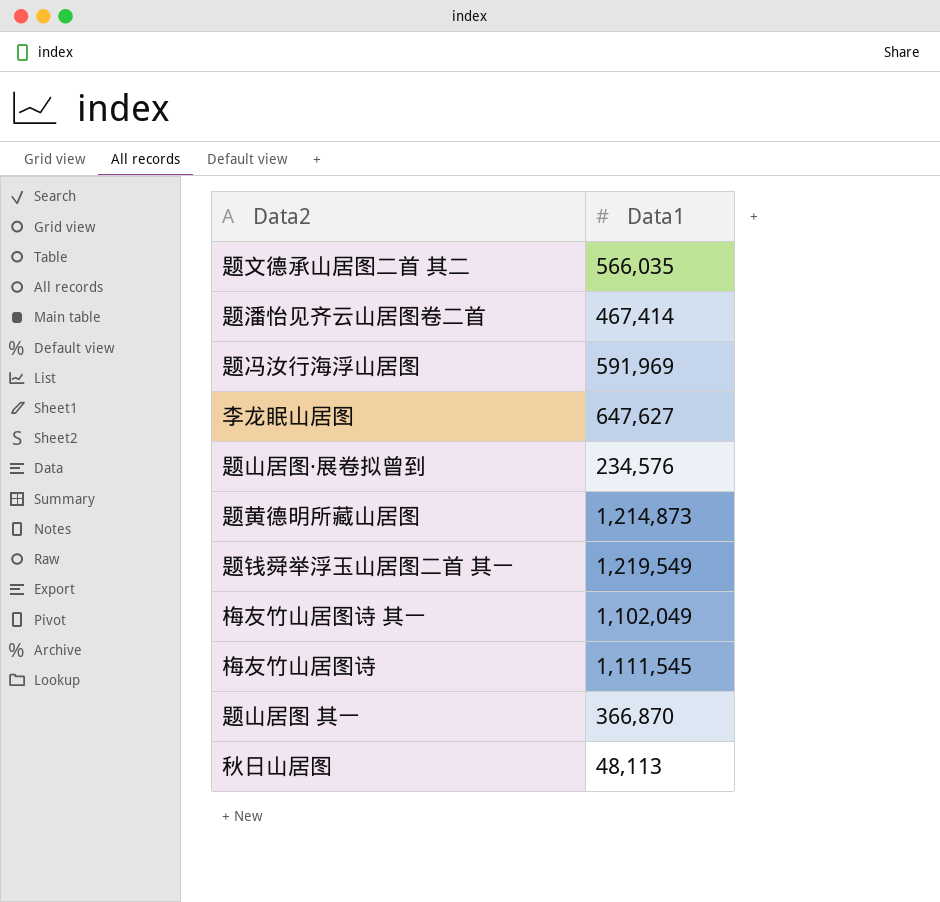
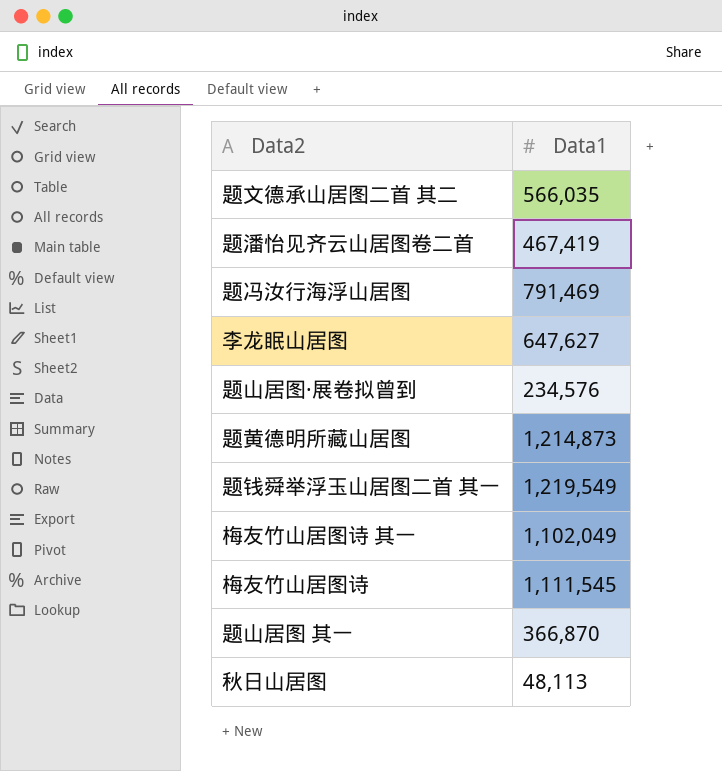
题潘怡见齐云山居图卷二首 | Data1: 467,414 -> 467,419
题冯汝行海浮山居图 | Data1: 591,969 -> 791,469

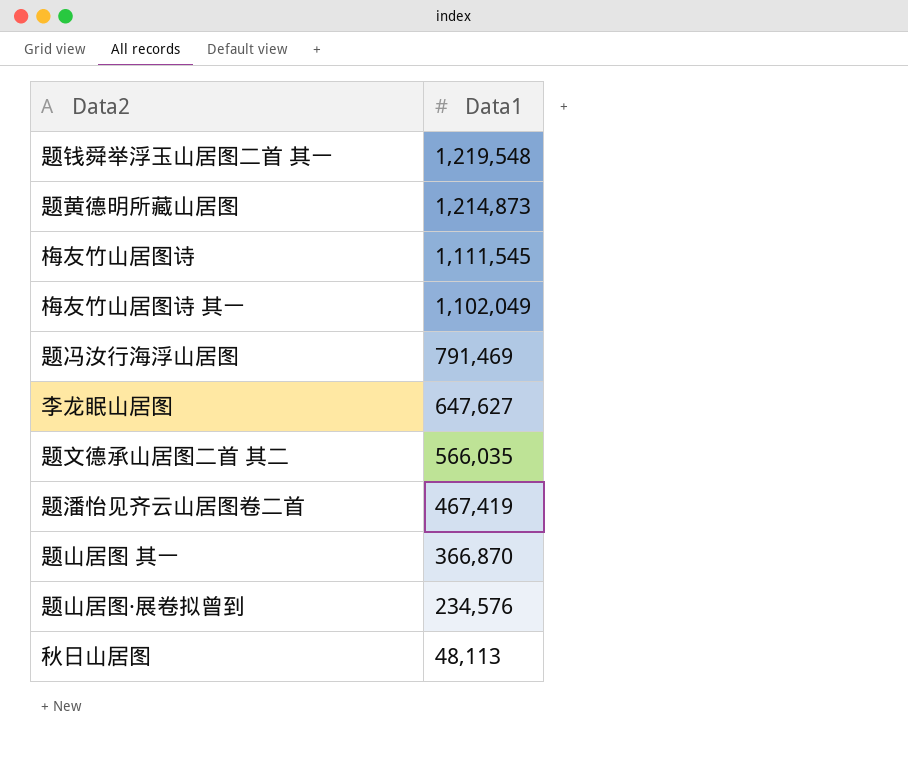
row order: none -> Data1 descending
题钱舜举浮玉山居图二首 其一 | Data1: 1,219,549 -> 1,219,548

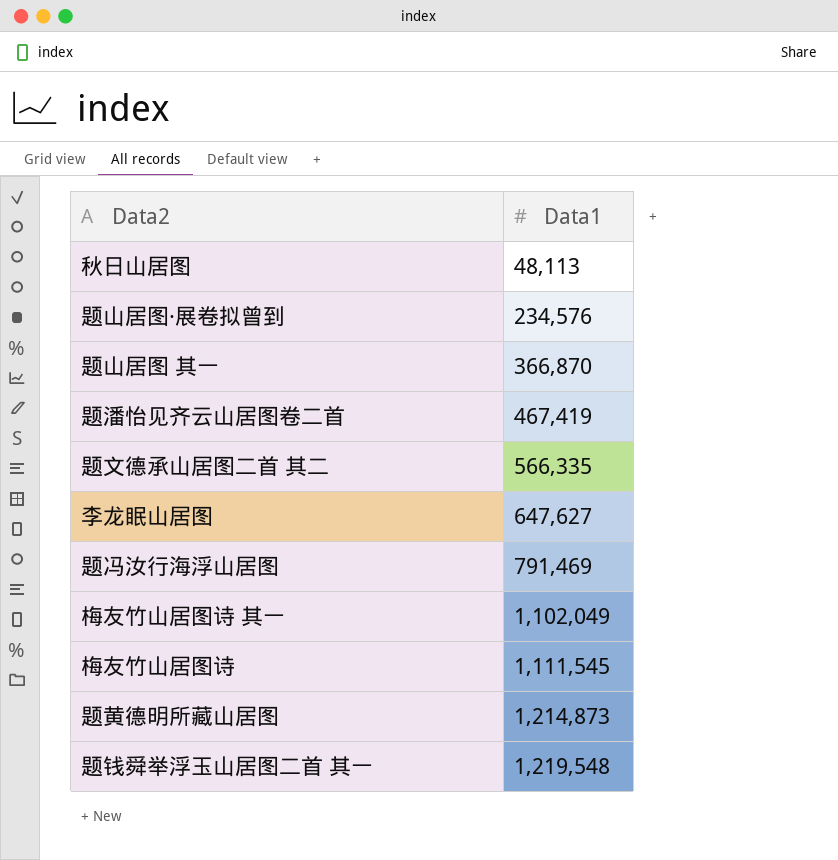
row order: Data1 descending -> Data1 ascending
题文德承山居图二首 其二 | Data1: 566,035 -> 566,335

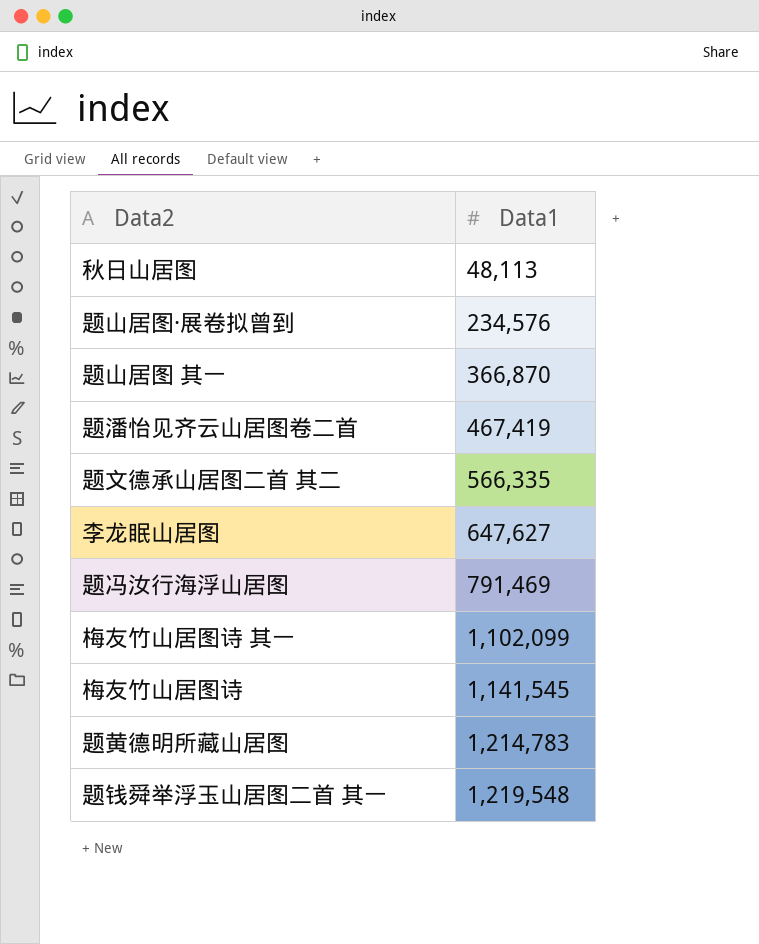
梅友竹山居图诗 其一 | Data1: 1,102,049 -> 1,102,099
梅友竹山居图诗 | Data1: 1,111,545 -> 1,141,545
题黄德明所藏山居图 | Data1: 1,214,873 -> 1,214,783

